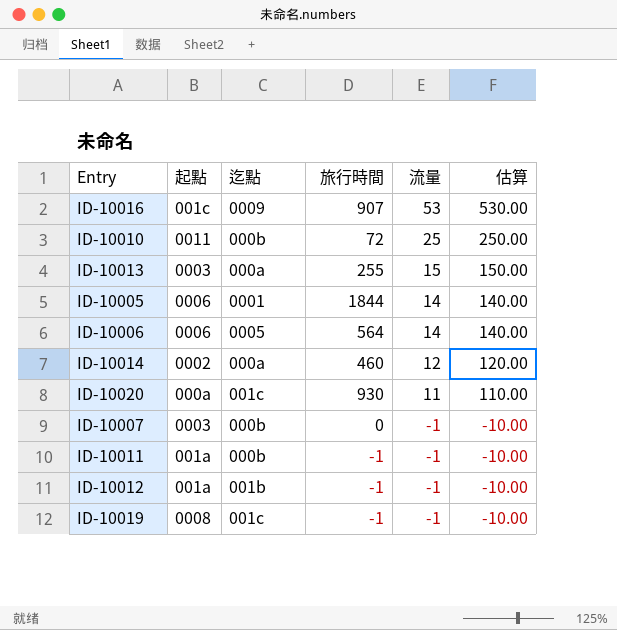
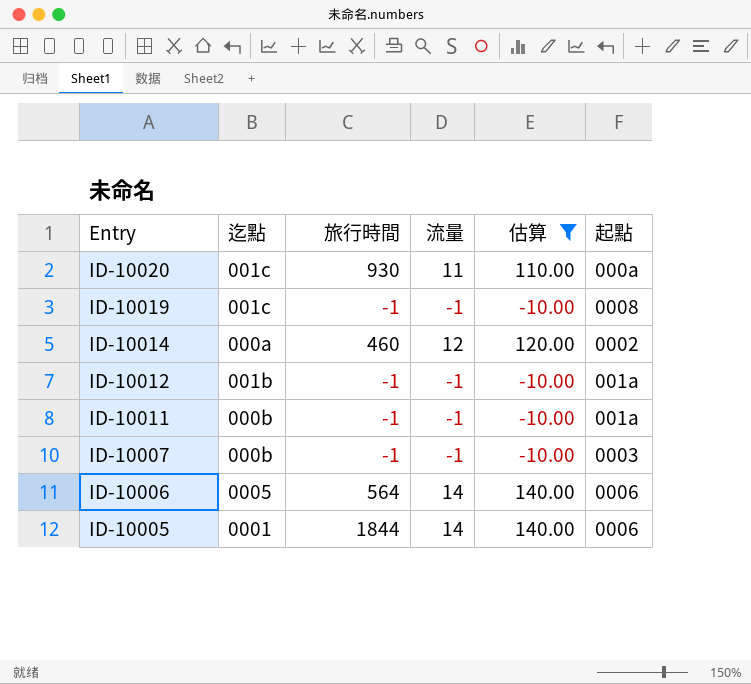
filter: none -> 估算 <= 140.00
row order: 流量 descending -> Entry descending
column 起點 | position: 2 -> 6
ID-10007 | 旅行時間: 0 -> -1

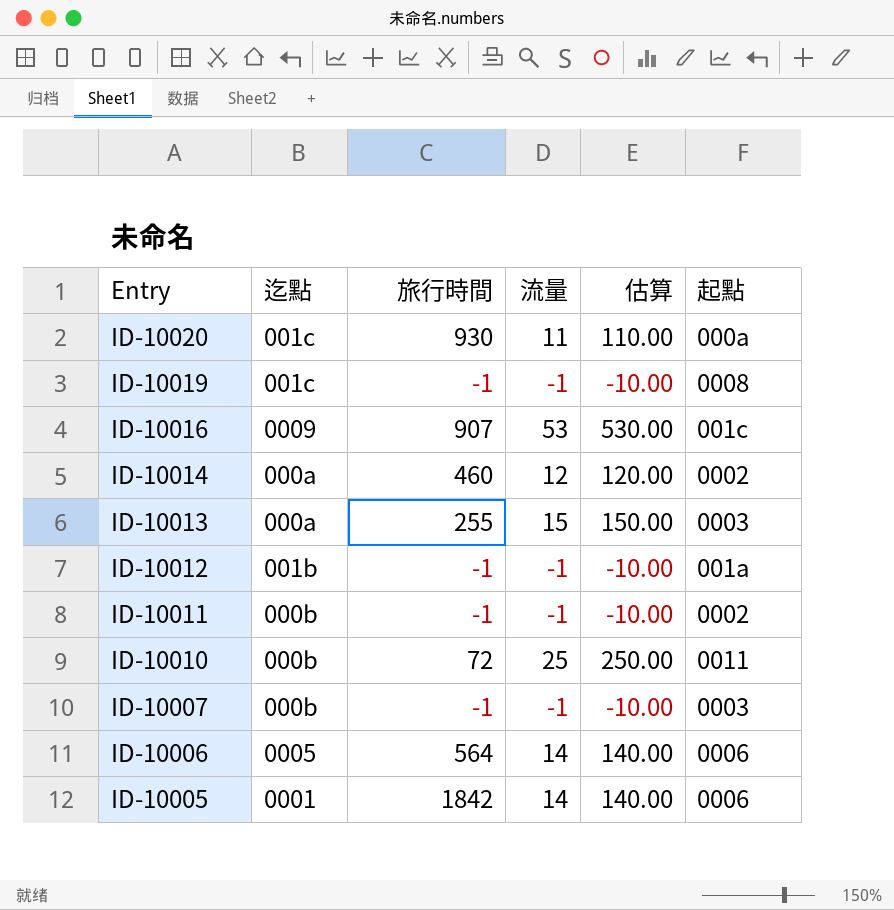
filter: 估算 <= 140.00 -> none
ID-10011 | 起點: 001a -> 0002
ID-10005 | 旅行時間: 1844 -> 1842

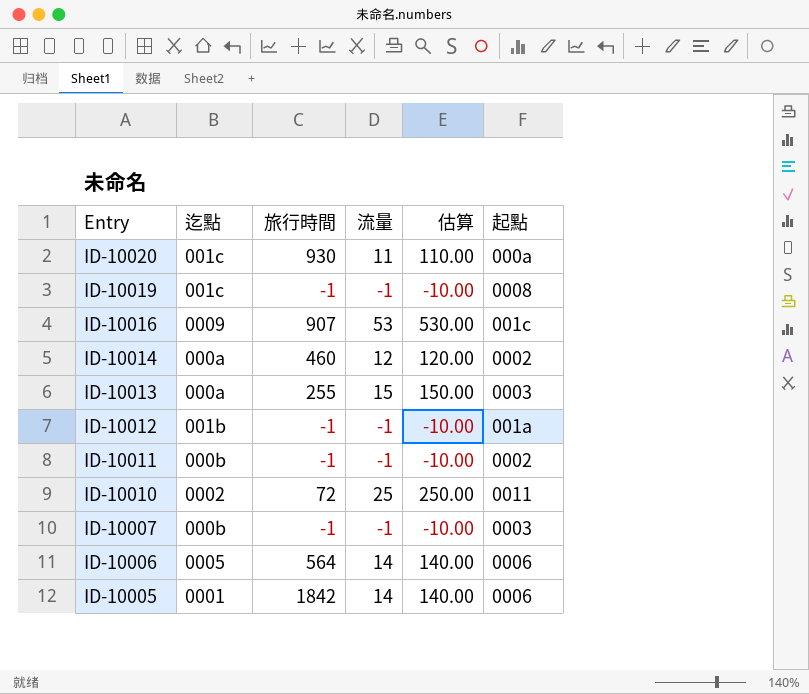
ID-10010 | 迄點: 000b -> 0002

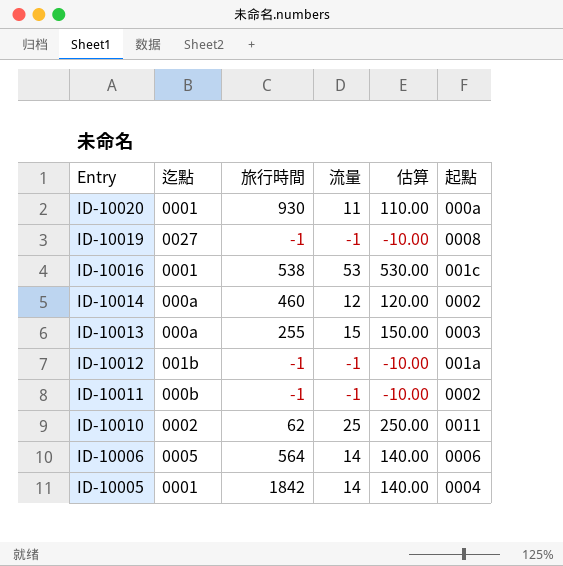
row ID-10007: 000b | -1 | -1 | -10.00 | 0003 -> none
ID-10020 | 迄點: 001c -> 0001
ID-10019 | 迄點: 001c -> 0027
ID-10016 | 迄點: 0009 -> 0001
ID-10016 | 旅行時間: 907 -> 538
ID-10010 | 旅行時間: 72 -> 62
ID-10005 | 起點: 0006 -> 0004

